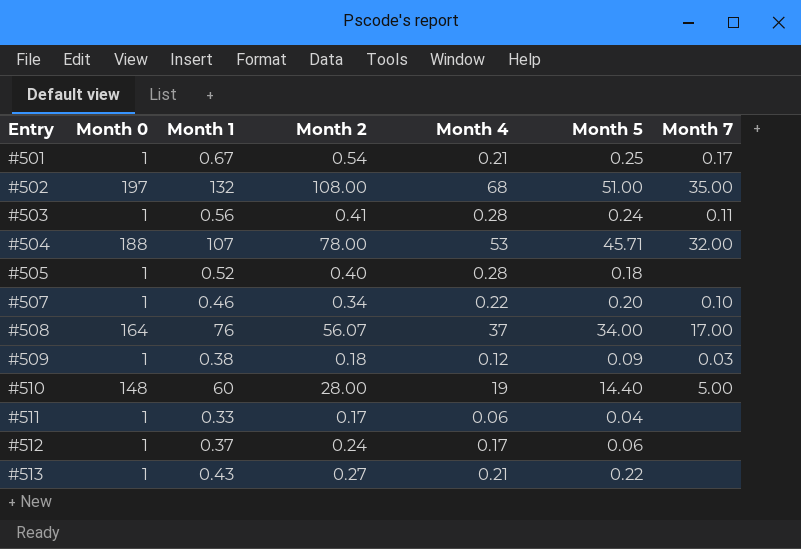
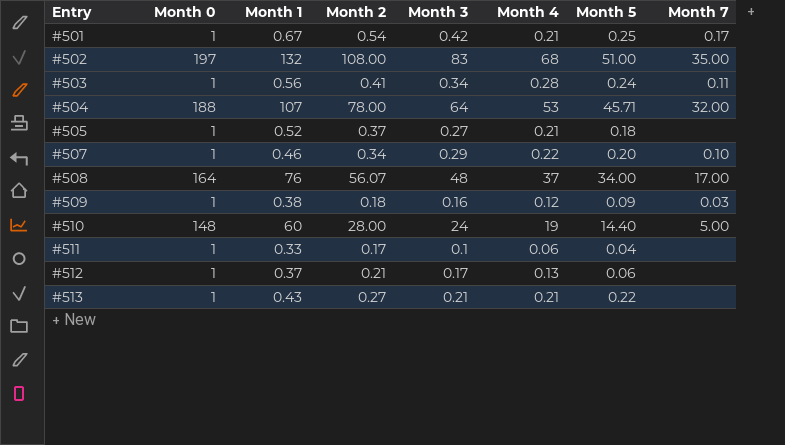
column Month 3 | position: none -> 5
#505 | Month 2: 0.40 -> 0.37
#505 | Month 4: 0.28 -> 0.21
#512 | Month 2: 0.24 -> 0.21
#512 | Month 4: 0.17 -> 0.13

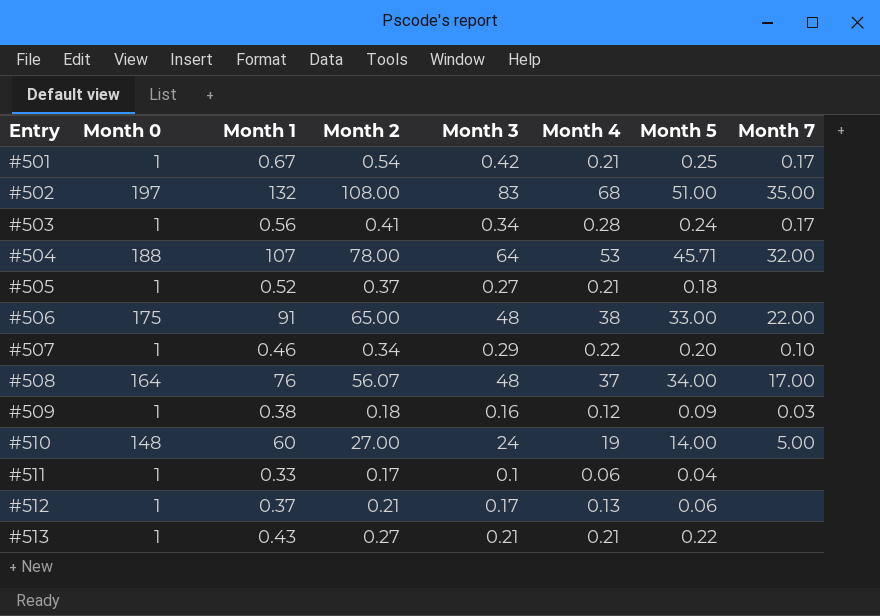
#503 | Month 7: 0.11 -> 0.17
row #506: none -> 175 | 91 | 65.00 | 48 | 38 | 33.00 | 22.00
#510 | Month 2: 28.00 -> 27.00
#510 | Month 5: 14.40 -> 14.00

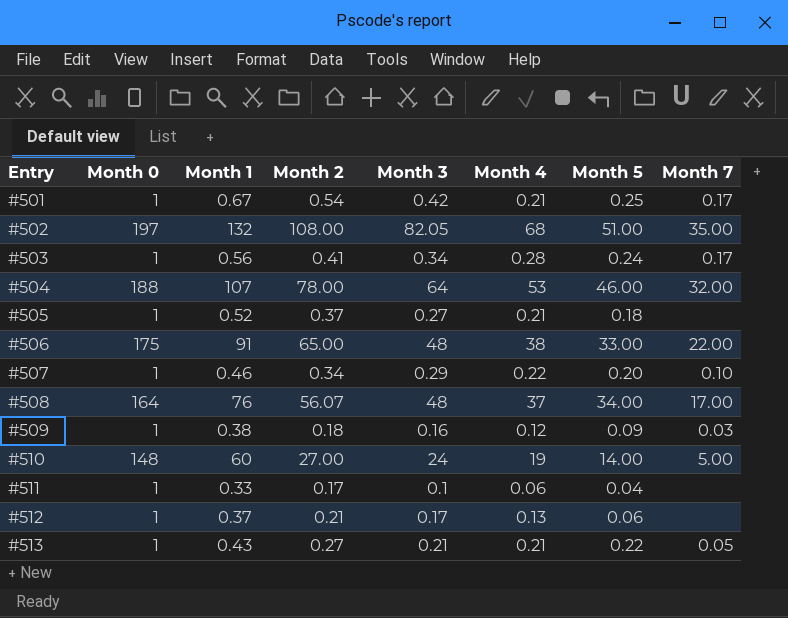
#502 | Month 3: 83 -> 82.05
#504 | Month 5: 45.71 -> 46.00
#513 | Month 7: none -> 0.05

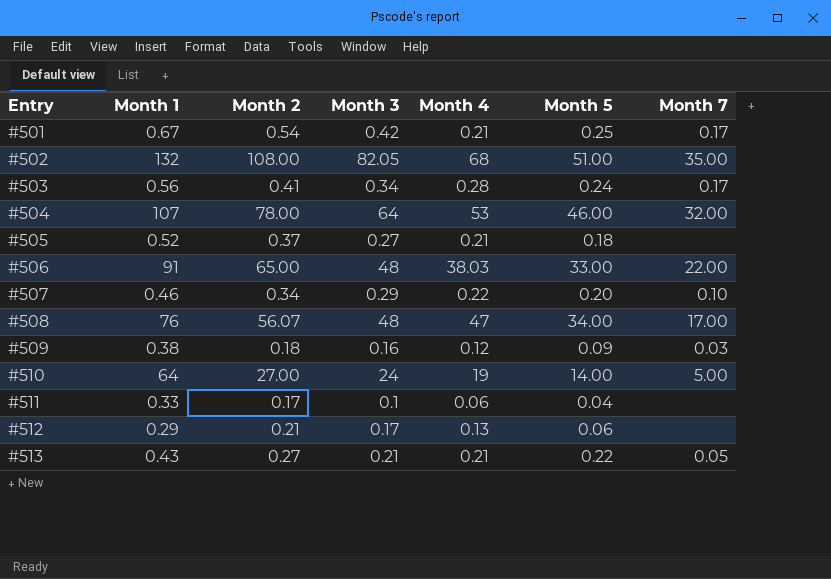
column Month 0 | position: 2 -> none
#506 | Month 4: 38 -> 38.03
#508 | Month 4: 37 -> 47
#510 | Month 1: 60 -> 64
#512 | Month 1: 0.37 -> 0.29

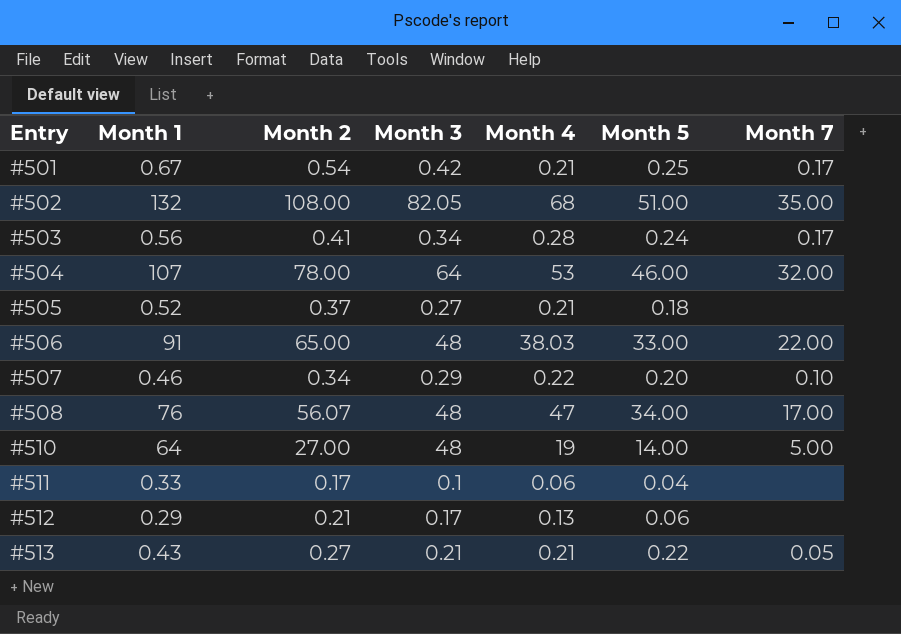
row #509: 0.38 | 0.18 | 0.16 | 0.12 | 0.09 | 0.03 -> none
#510 | Month 3: 24 -> 48

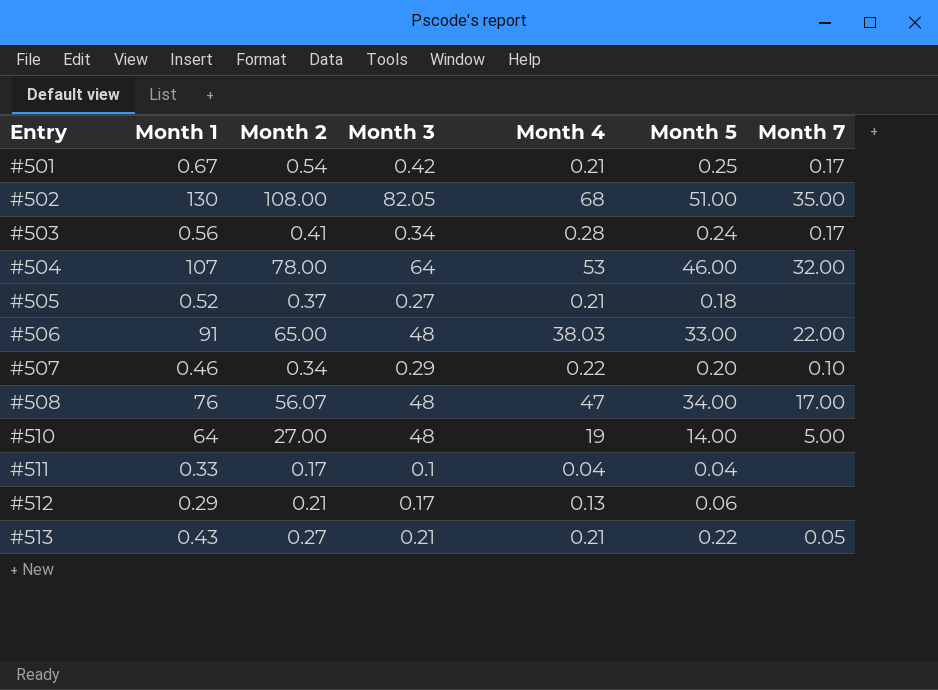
#502 | Month 1: 132 -> 130
#511 | Month 4: 0.06 -> 0.04

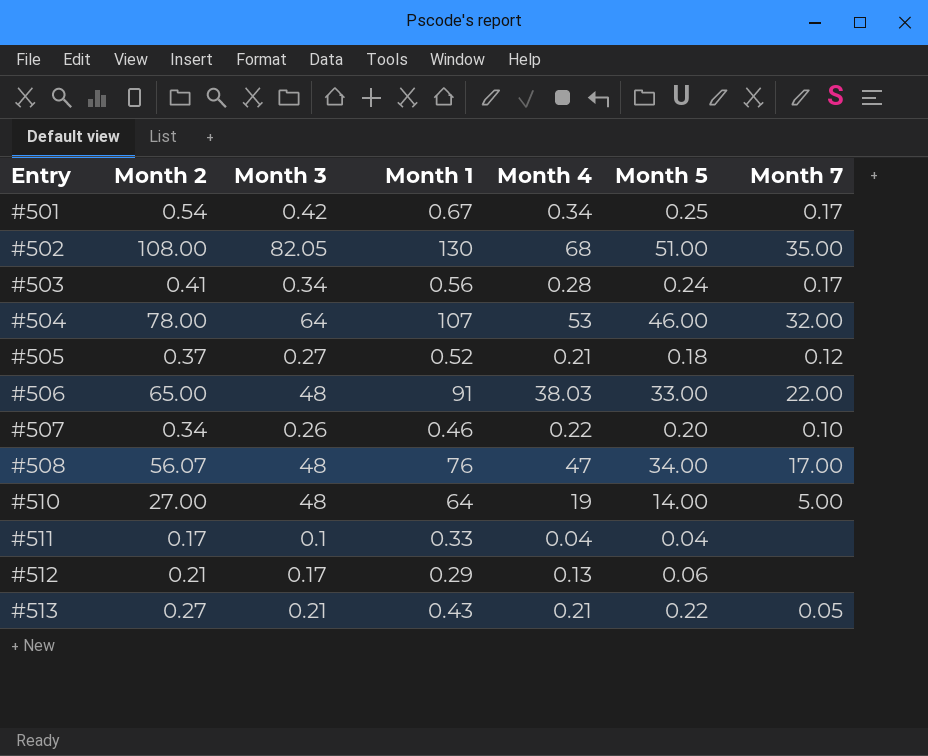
column Month 1 | position: 2 -> 4
#501 | Month 4: 0.21 -> 0.34
#505 | Month 7: none -> 0.12
#507 | Month 3: 0.29 -> 0.26

